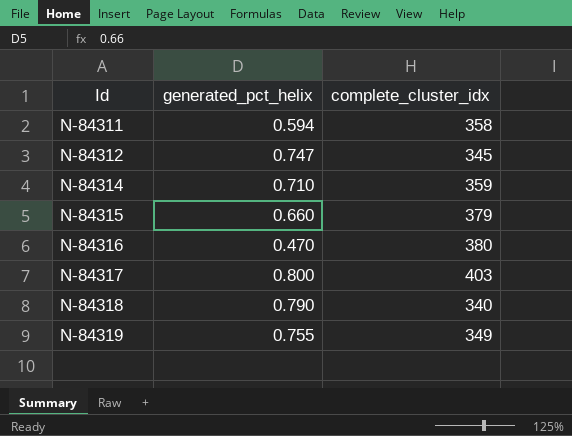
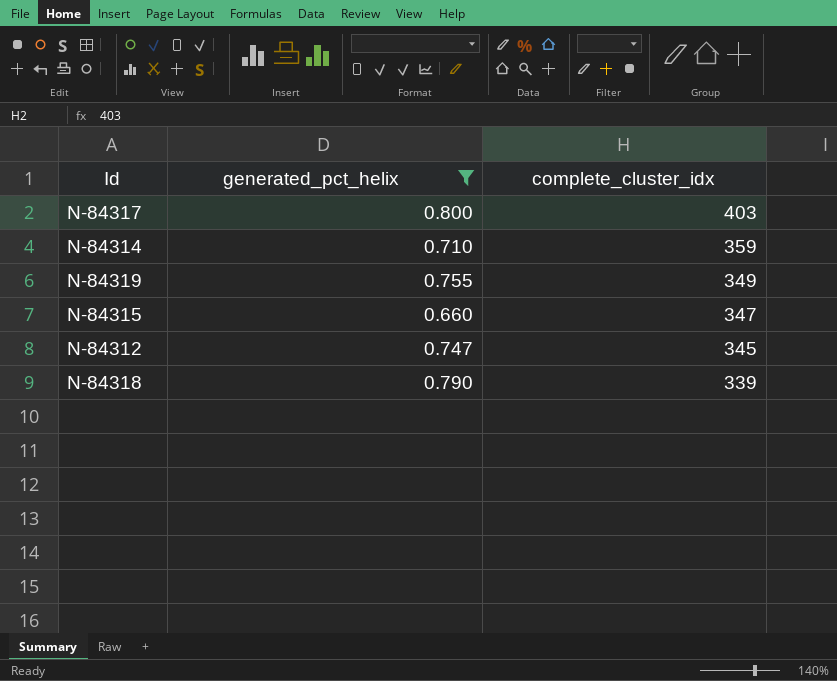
filter: none -> generated_pct_helix >= 0.660
row order: Id ascending -> complete_cluster_idx descending
N-84315 | complete_cluster_idx: 379 -> 347
N-84318 | complete_cluster_idx: 340 -> 339

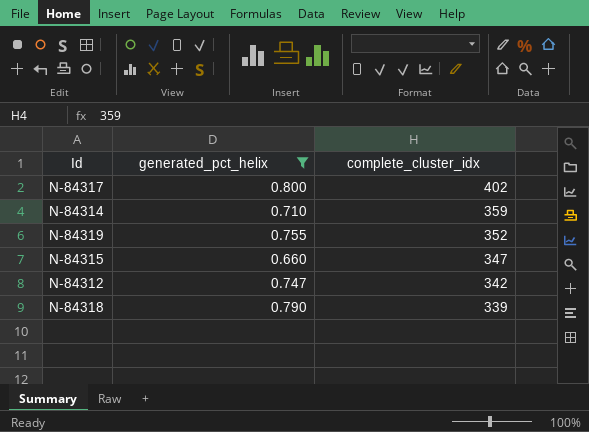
N-84317 | complete_cluster_idx: 403 -> 402
N-84319 | complete_cluster_idx: 349 -> 352
N-84312 | complete_cluster_idx: 345 -> 342

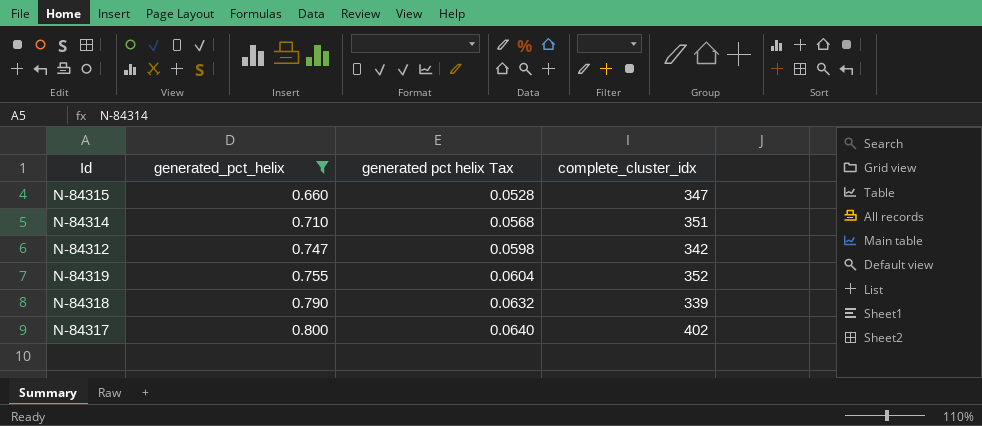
row order: complete_cluster_idx descending -> generated_pct_helix ascending
column generated pct helix Tax | formula: none -> [generated_pct_helix] * 0.08
N-84314 | complete_cluster_idx: 359 -> 351

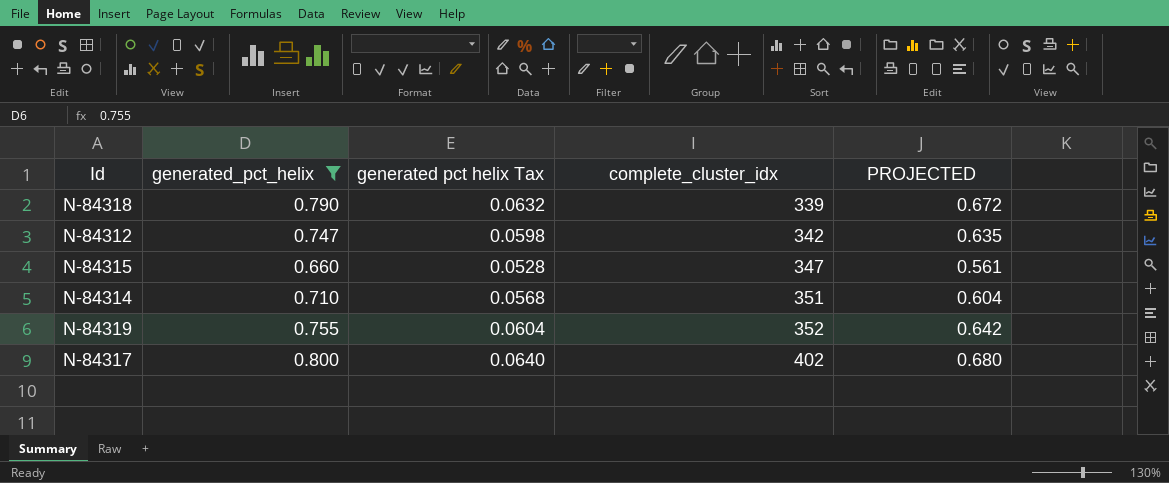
row order: generated_pct_helix ascending -> complete_cluster_idx ascending
column PROJECTED | formula: none -> [generated_pct_helix] * 0.85

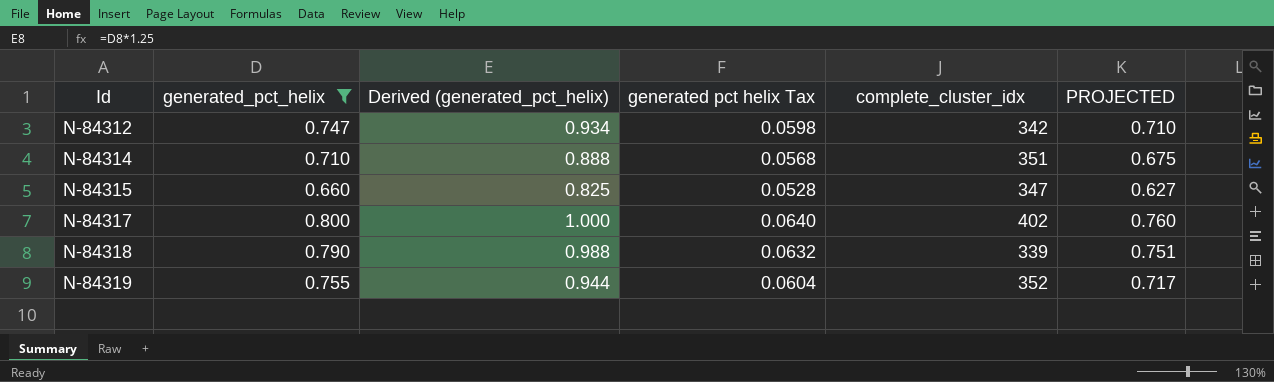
row order: complete_cluster_idx ascending -> Id ascending
column Derived (generated_pct_helix) | formula: none -> [generated_pct_helix] * 1.25
column PROJECTED | formula: [generated_pct_helix] * 0.85 -> [generated_pct_helix] * 0.95

